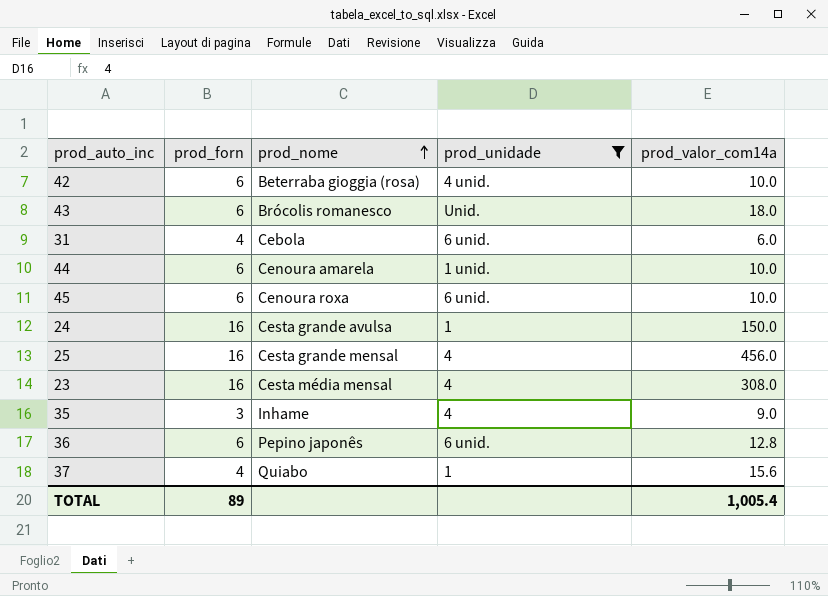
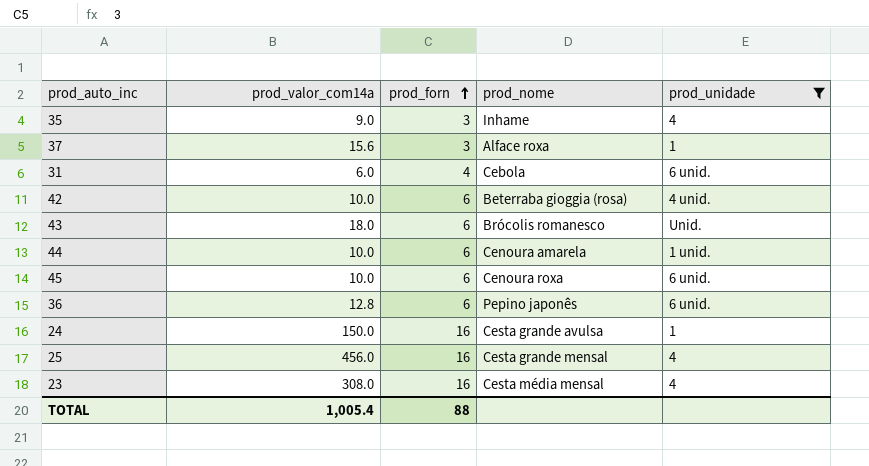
row order: prod_nome ascending -> prod_forn ascending
column prod_valor_com14a | position: 5 -> 2
37 | prod_forn: 4 -> 3
37 | prod_nome: Quiabo -> Alface roxa
TOTAL | prod_forn: 89 -> 88

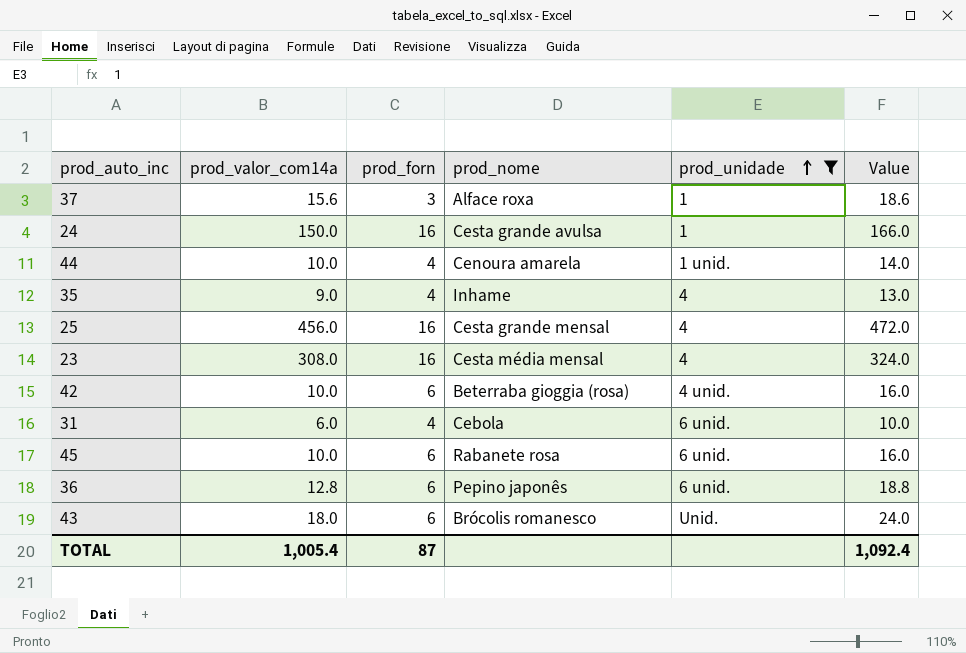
row order: prod_forn ascending -> prod_unidade ascending
column Value | formula: none -> [prod_valor_com14a] + [prod_forn]
44 | prod_forn: 6 -> 4
35 | prod_forn: 3 -> 4
45 | prod_nome: Cenoura roxa -> Rabanete rosa
TOTAL | prod_forn: 88 -> 87

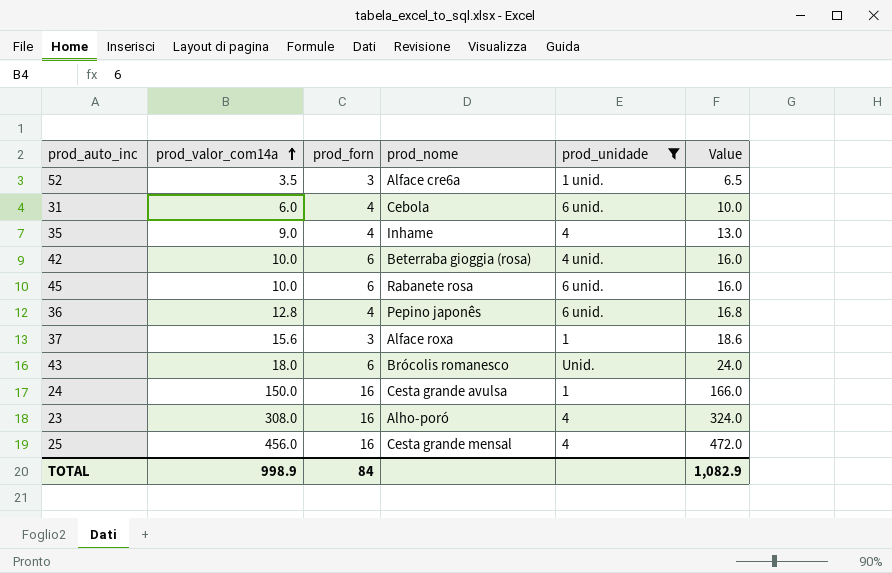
row order: prod_unidade ascending -> prod_valor_com14a ascending
row 44: 10.0 | 4 | Cenoura amarela | 1 unid. | 14.0 -> none
row 52: none -> 3.5 | 3 | Alface cre6a | 1 unid. | 6.5
36 | prod_forn: 6 -> 4
36 | Value: 18.8 -> 16.8
23 | prod_nome: Cesta média mensal -> Alho-poró
TOTAL | prod_valor_com14a: 1,005.4 -> 998.9
TOTAL | prod_forn: 87 -> 84
TOTAL | Value: 1,092.4 -> 1,082.9

